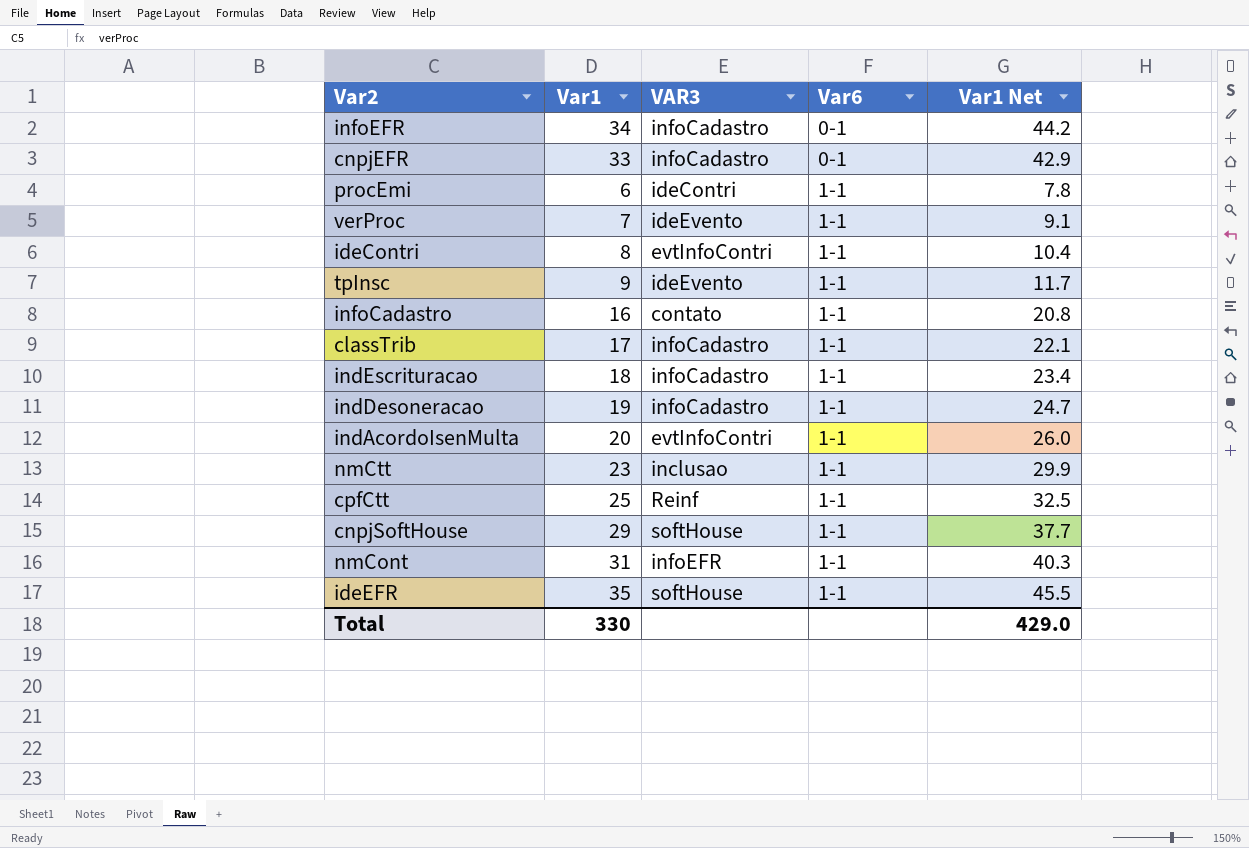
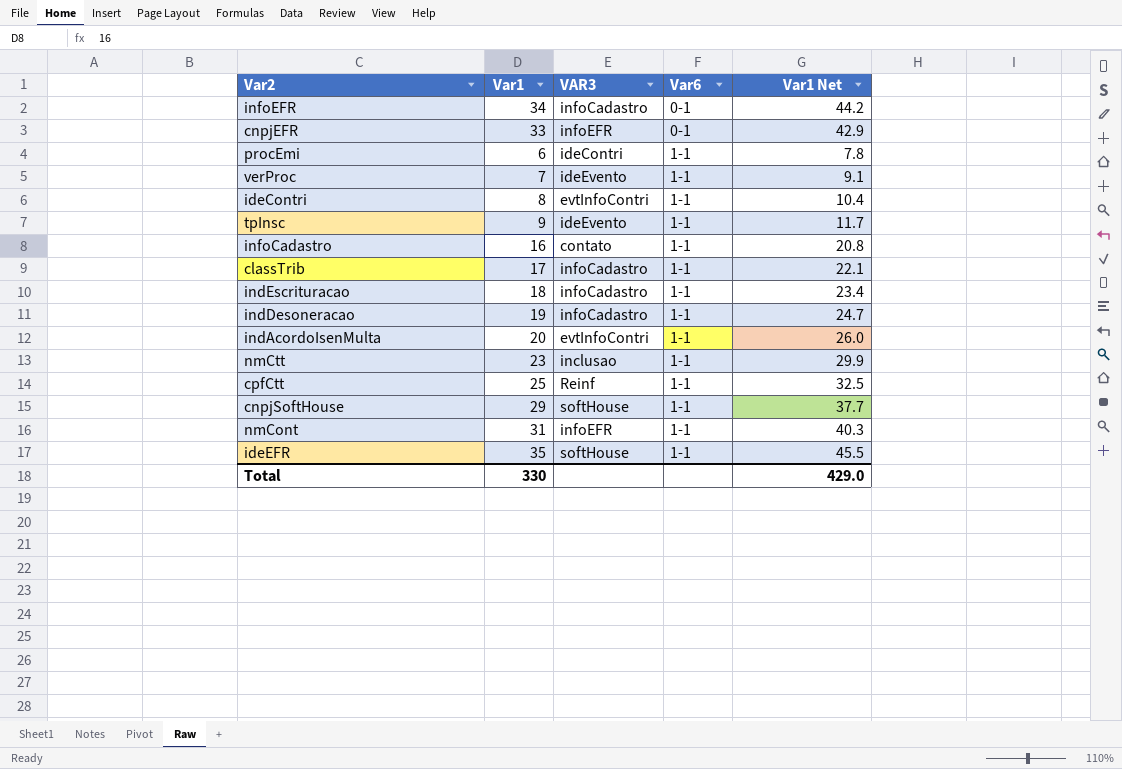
cnpjEFR | VAR3: infoCadastro -> infoEFR

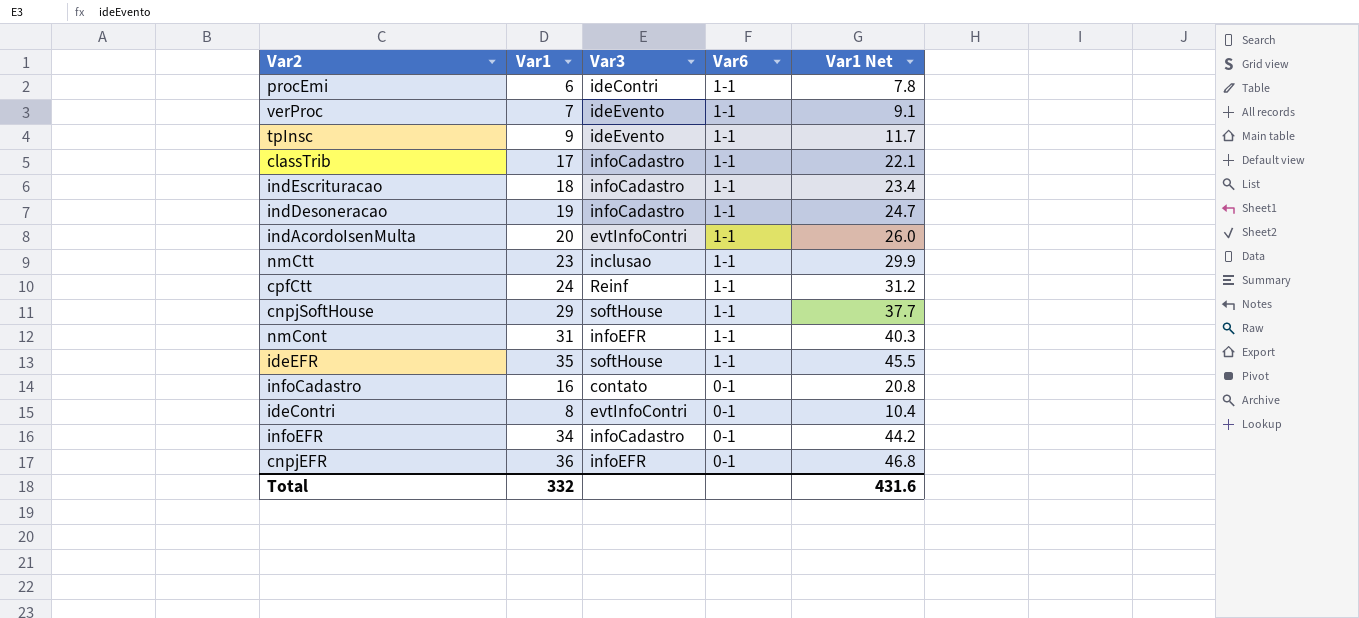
row order: Var6 ascending -> Var6 descending
column name: VAR3 -> Var3
cpfCtt | Var1: 25 -> 24
cpfCtt | Var1 Net: 32.5 -> 31.2
infoCadastro | Var6: 1-1 -> 0-1
ideContri | Var6: 1-1 -> 0-1
cnpjEFR | Var1: 33 -> 36
cnpjEFR | Var1 Net: 42.9 -> 46.8
Total | Var1: 330 -> 332
Total | Var1 Net: 429.0 -> 431.6

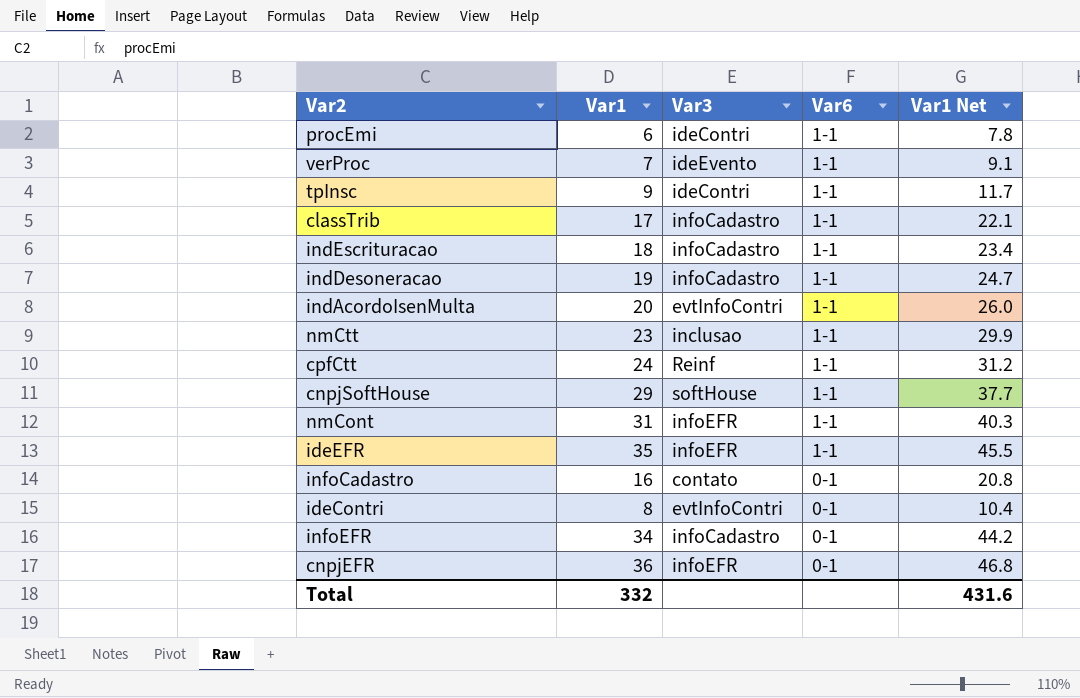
tpInsc | Var3: ideEvento -> ideContri
ideEFR | Var3: softHouse -> infoEFR

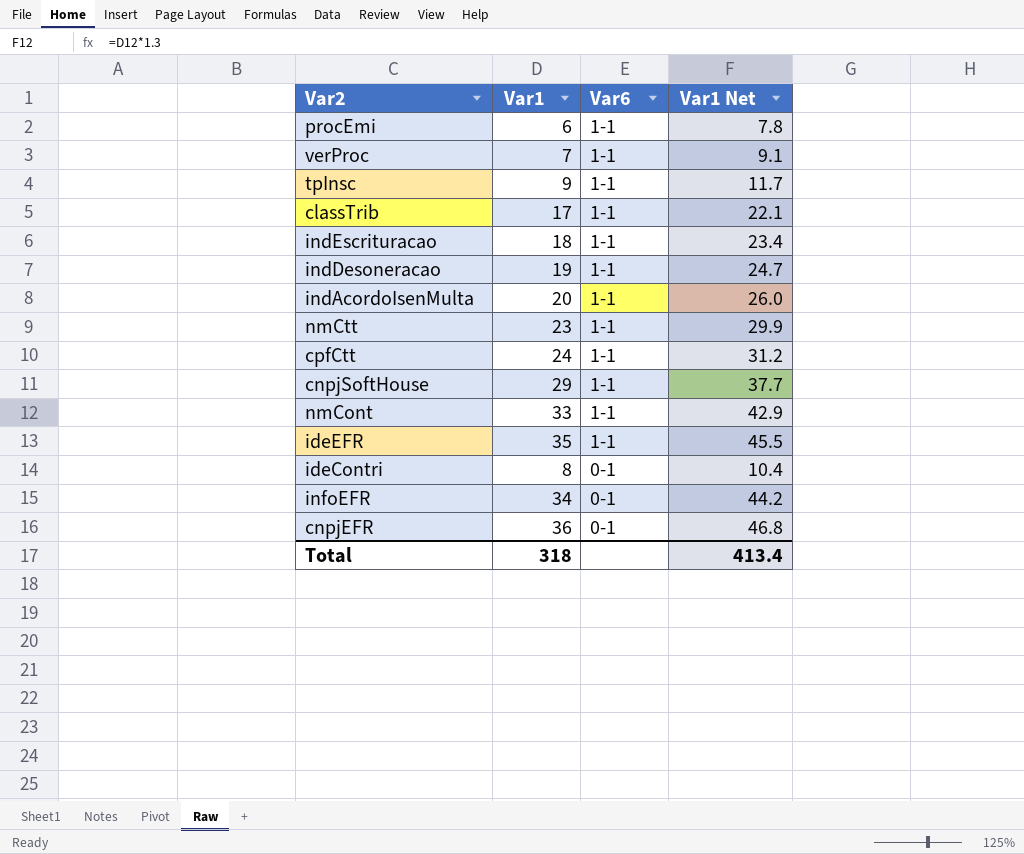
column Var3 | position: 3 -> none
row infoCadastro: 16 | contato | 0-1 | 20.8 -> none
nmCont | Var1: 31 -> 33
nmCont | Var1 Net: 40.3 -> 42.9
Total | Var1: 332 -> 318
Total | Var1 Net: 431.6 -> 413.4

